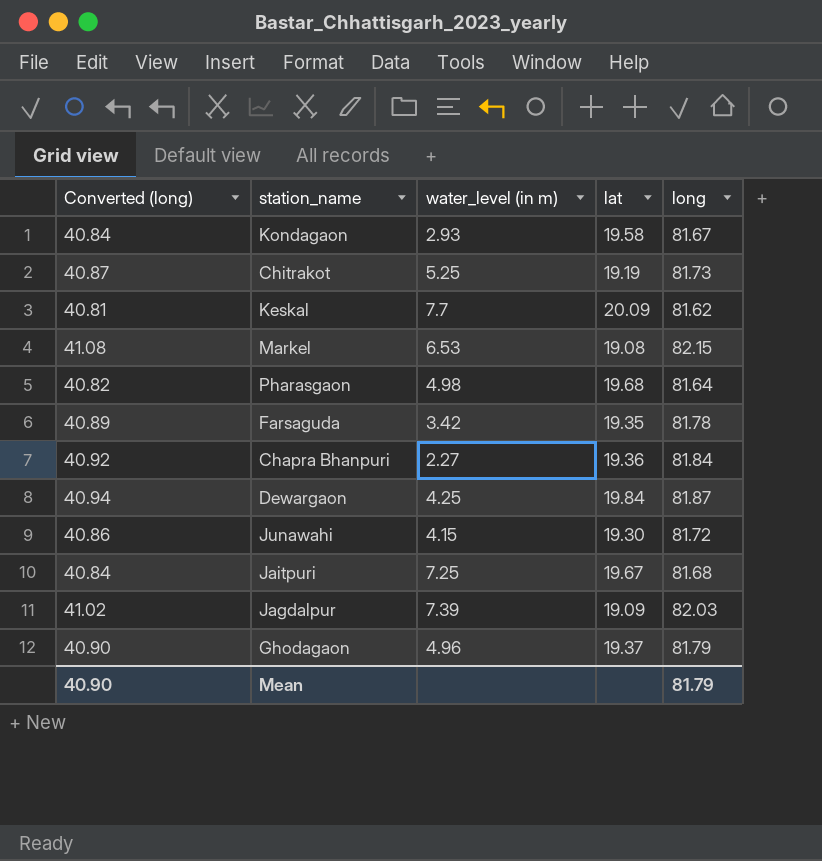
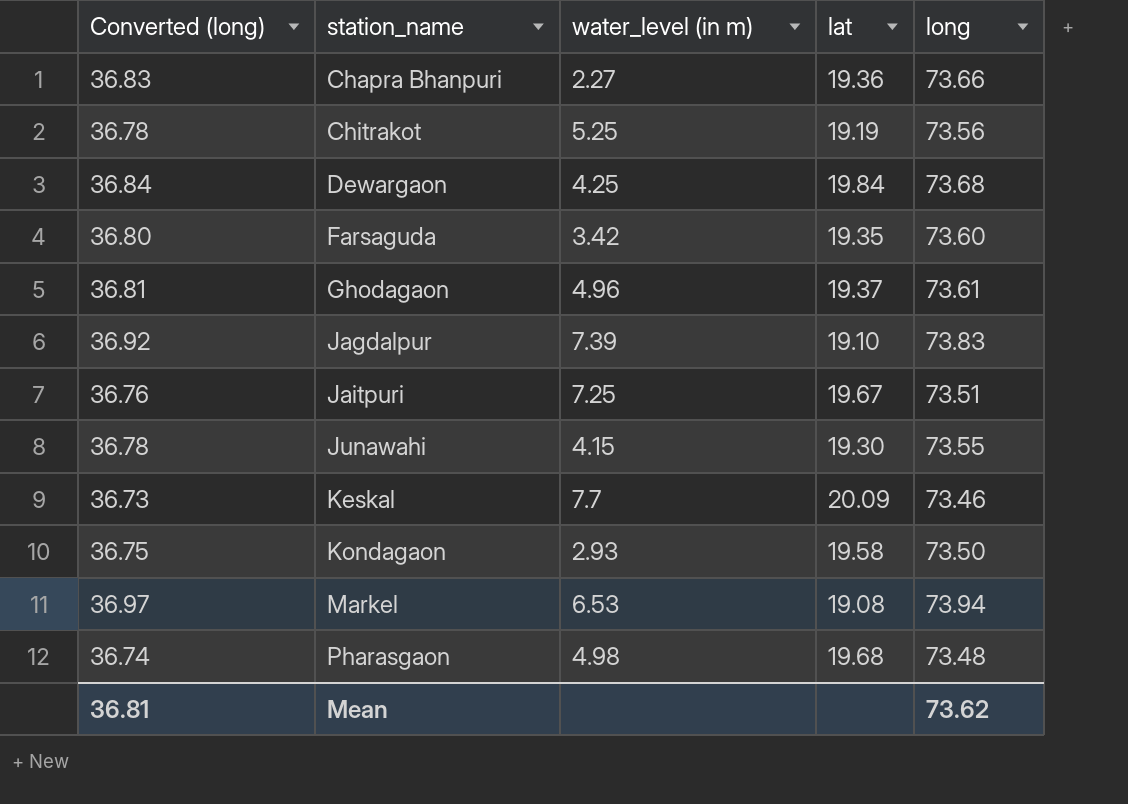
row order: none -> station_name ascending
Chapra Bhanpuri | Converted (long): 40.92 -> 36.83
Chapra Bhanpuri | long: 81.84 -> 73.66
Chitrakot | Converted (long): 40.87 -> 36.78
Chitrakot | long: 81.73 -> 73.56
Dewargaon | Converted (long): 40.94 -> 36.84
Dewargaon | long: 81.87 -> 73.68
Farsaguda | Converted (long): 40.89 -> 36.80
Farsaguda | long: 81.78 -> 73.60
Ghodagaon | Converted (long): 40.90 -> 36.81
Ghodagaon | long: 81.79 -> 73.61
Jagdalpur | Converted (long): 41.02 -> 36.92
Jagdalpur | lat: 19.09 -> 19.10
Jagdalpur | long: 82.03 -> 73.83
Jaitpuri | Converted (long): 40.84 -> 36.76
Jaitpuri | long: 81.68 -> 73.51
Junawahi | Converted (long): 40.86 -> 36.78
Junawahi | long: 81.72 -> 73.55
Keskal | Converted (long): 40.81 -> 36.73
Keskal | long: 81.62 -> 73.46
Kondagaon | Converted (long): 40.84 -> 36.75
Kondagaon | long: 81.67 -> 73.50
Markel | Converted (long): 41.08 -> 36.97
Markel | long: 82.15 -> 73.94
Pharasgaon | Converted (long): 40.82 -> 36.74
Pharasgaon | long: 81.64 -> 73.48
Mean | Converted (long): 40.90 -> 36.81
Mean | long: 81.79 -> 73.62

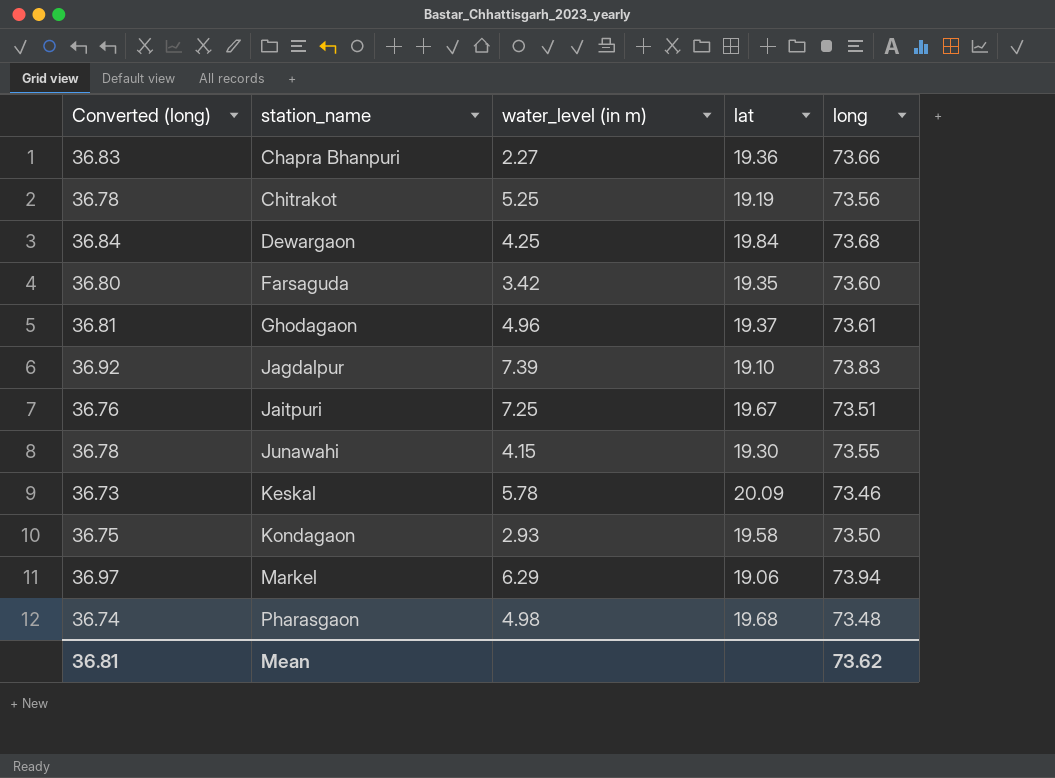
Keskal | water_level (in m): 7.7 -> 5.78
Markel | water_level (in m): 6.53 -> 6.29
Markel | lat: 19.08 -> 19.06

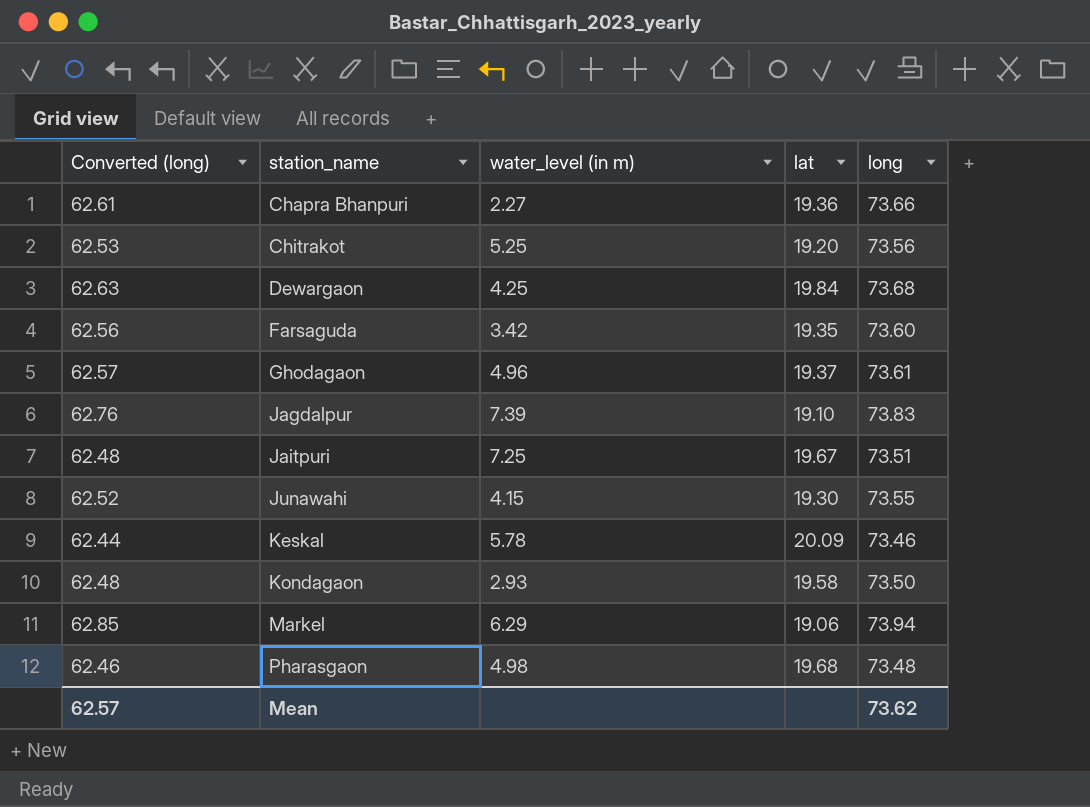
column Converted (long) | formula: [long] * 0.5 -> [long] * 0.85
Chitrakot | lat: 19.19 -> 19.20
Mean | Converted (long): 36.81 -> 62.57

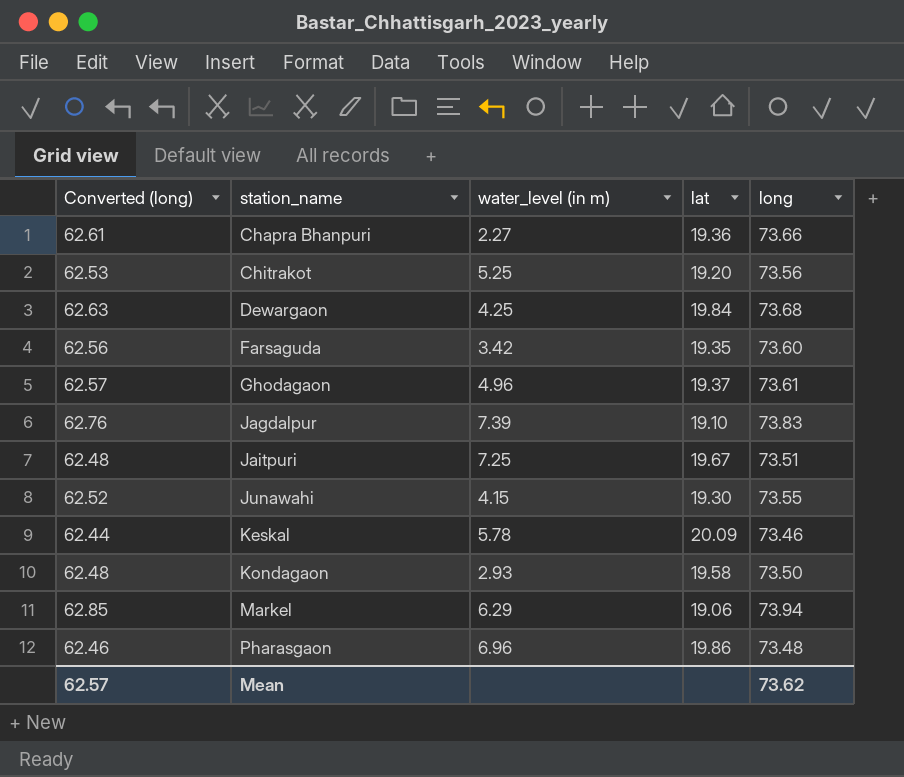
Pharasgaon | water_level (in m): 4.98 -> 6.96
Pharasgaon | lat: 19.68 -> 19.86

